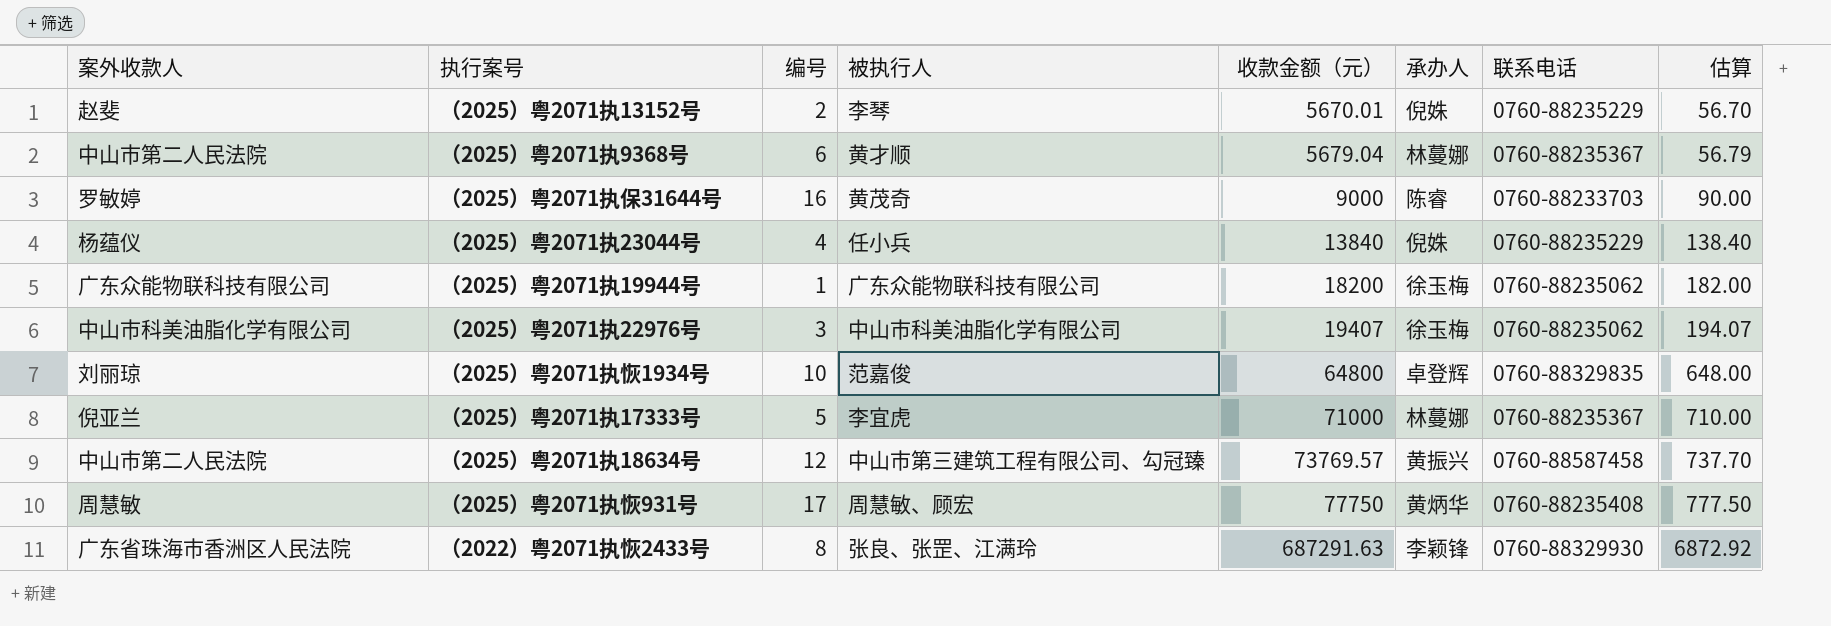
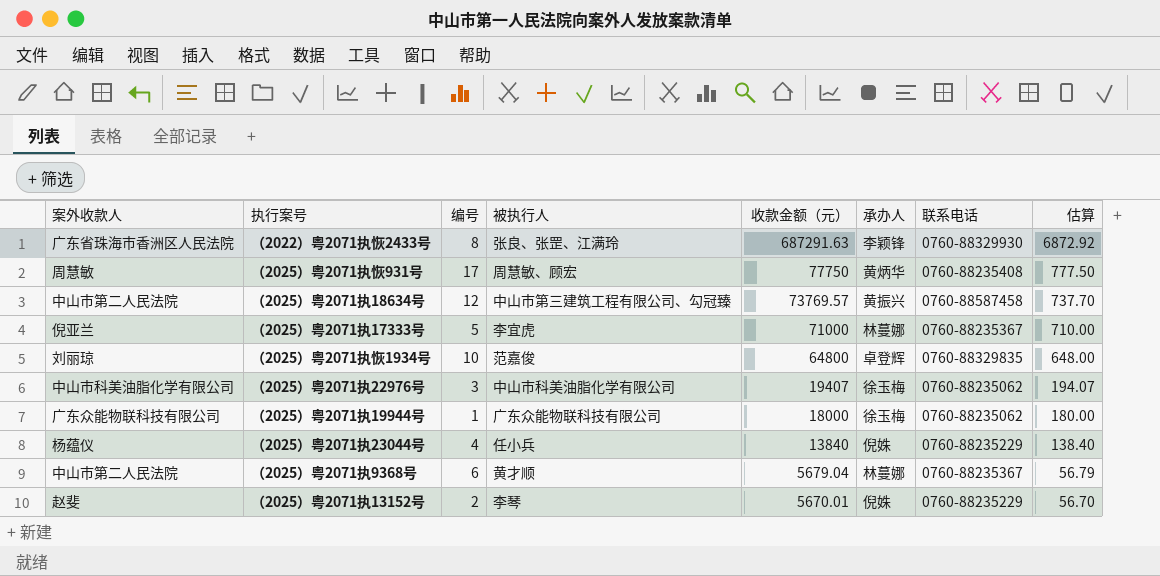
row order: 收款金额（元） ascending -> 收款金额（元） descending
row （2025）粤2071执保31644号: 罗敏婷 | 16 | 黄茂奇 | 9000 | 陈睿 | 0760-88233703 | 90.00 -> none
（2025）粤2071执19944号 | 收款金额（元）: 18200 -> 18000
（2025）粤2071执19944号 | 估算: 182.00 -> 180.00

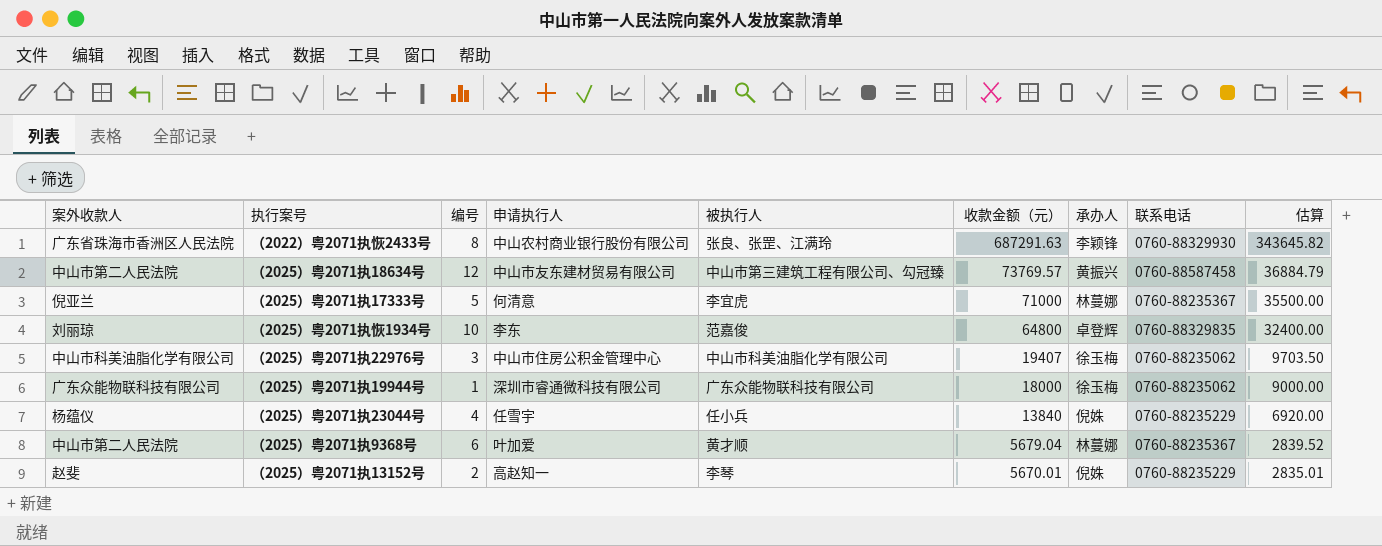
column 申请执行人 | position: none -> 4
column 估算 | formula: [收款金额（元）] * 0.01 -> [收款金额（元）] * 0.5
row （2025）粤2071执恢931号: 周慧敏 | 17 | 周慧敏、顾宏 | 77750 | 黄炳华 | 0760-88235408 | 777.50 -> none

